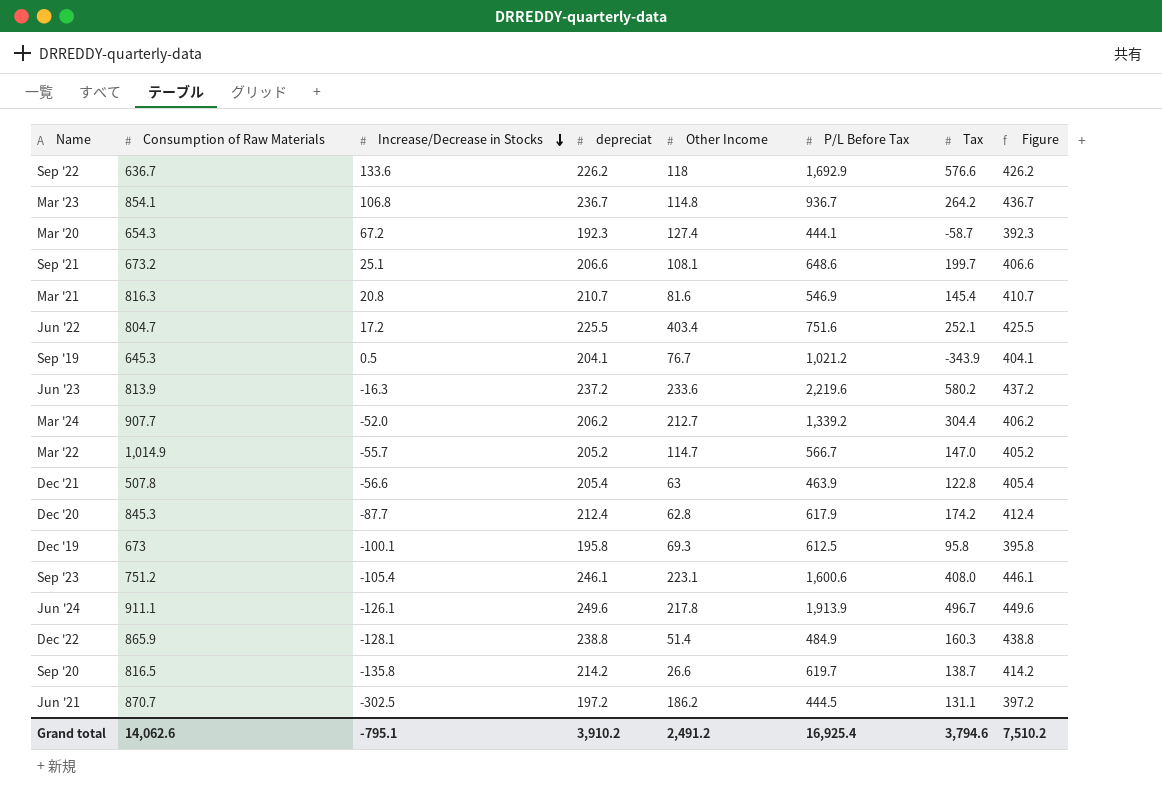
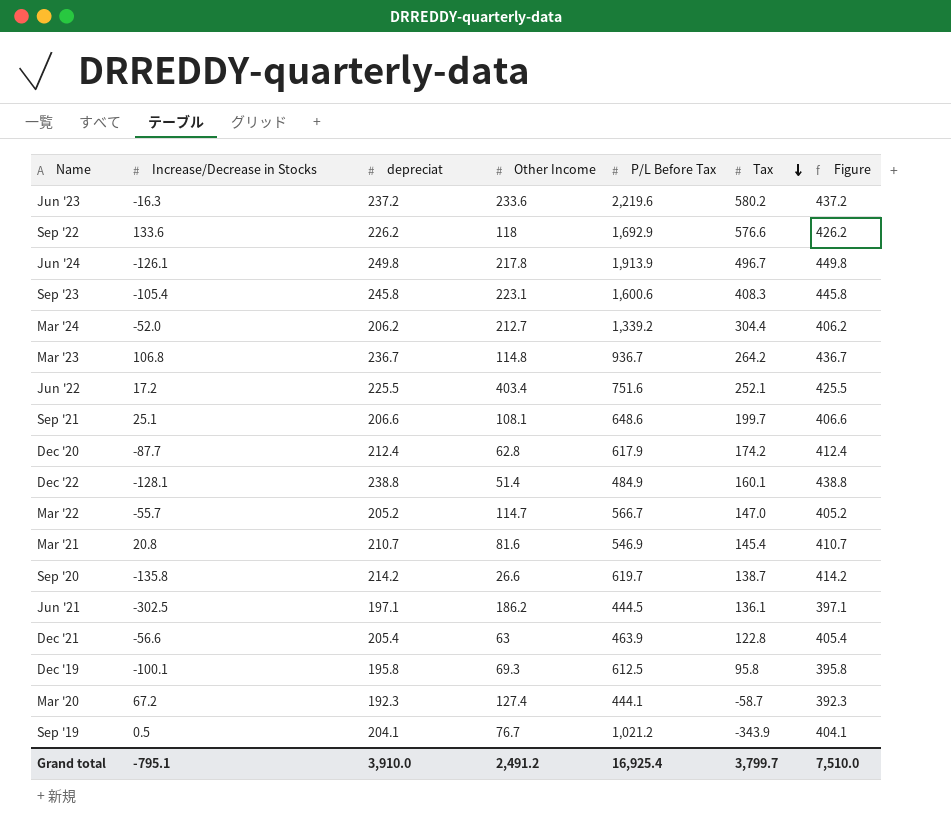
row order: Increase/Decrease in Stocks descending -> Tax descending
column Consumption of Raw Materials | position: 2 -> none
Jun '24 | depreciat: 249.6 -> 249.8
Jun '24 | Figure: 449.6 -> 449.8
Sep '23 | depreciat: 246.1 -> 245.8
Sep '23 | Tax: 408.0 -> 408.3
Sep '23 | Figure: 446.1 -> 445.8
Dec '22 | Tax: 160.3 -> 160.1
Jun '21 | depreciat: 197.2 -> 197.1
Jun '21 | Tax: 131.1 -> 136.1
Jun '21 | Figure: 397.2 -> 397.1
Grand total | depreciat: 3,910.2 -> 3,910.0
Grand total | Tax: 3,794.6 -> 3,799.7
Grand total | Figure: 7,510.2 -> 7,510.0

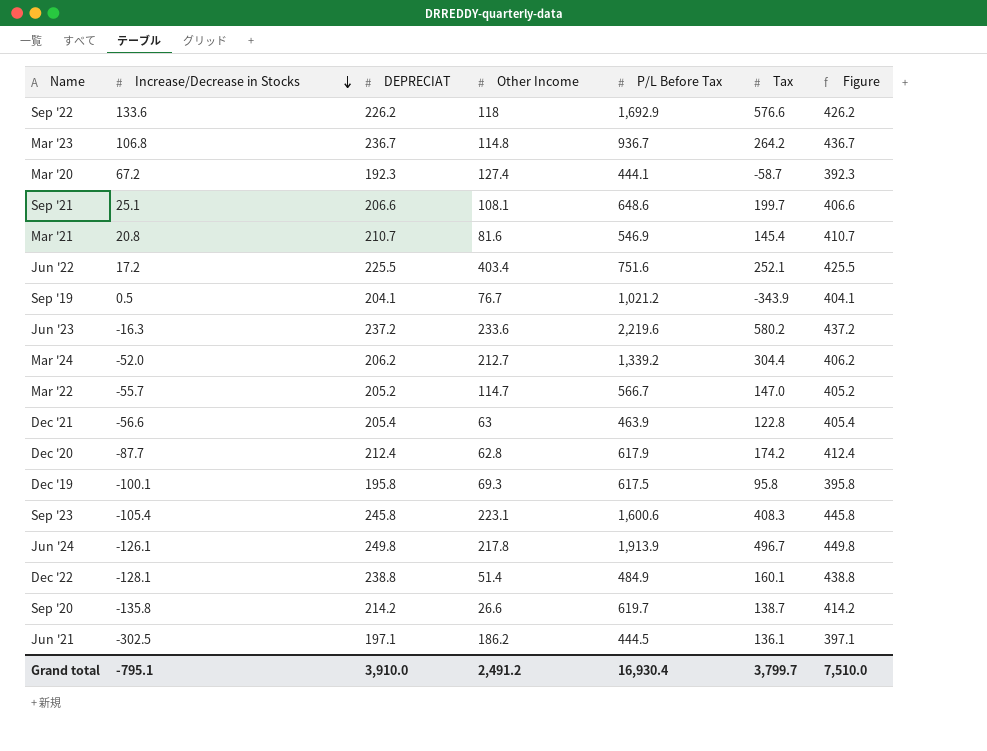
row order: Tax descending -> Increase/Decrease in Stocks descending
column name: depreciat -> DEPRECIAT
Dec '19 | P/L Before Tax: 612.5 -> 617.5
Grand total | P/L Before Tax: 16,925.4 -> 16,930.4

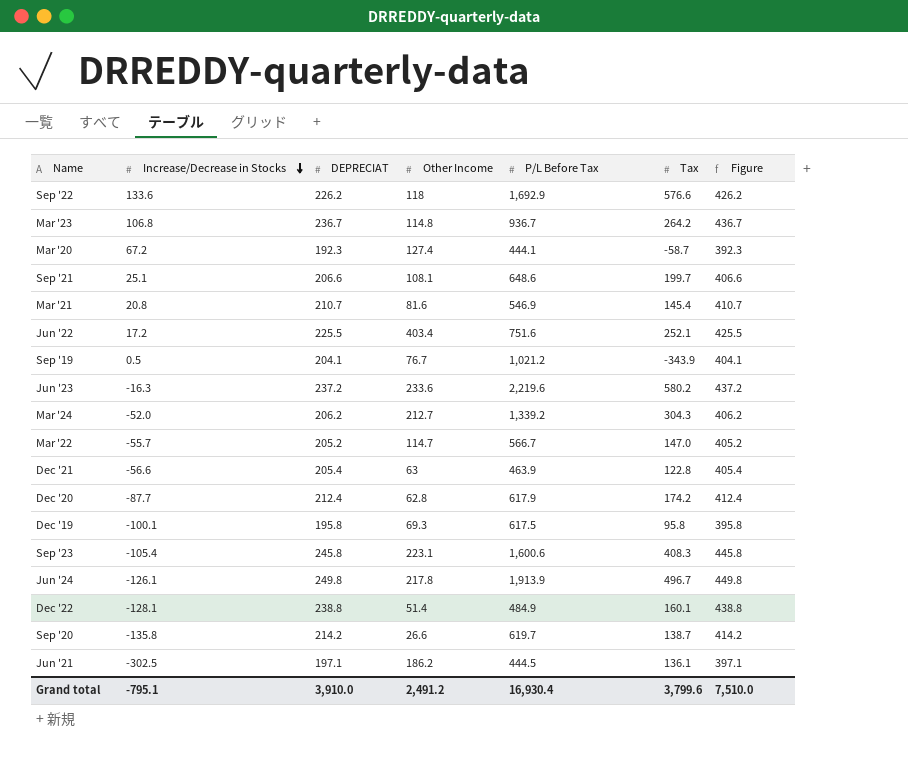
Mar '24 | Tax: 304.4 -> 304.3
Grand total | Tax: 3,799.7 -> 3,799.6

